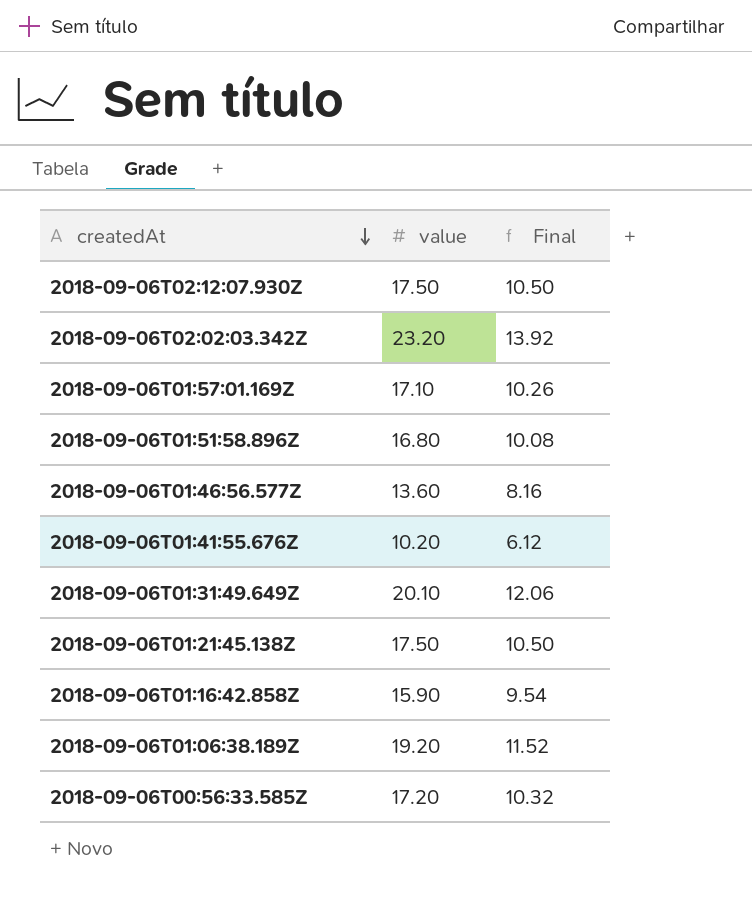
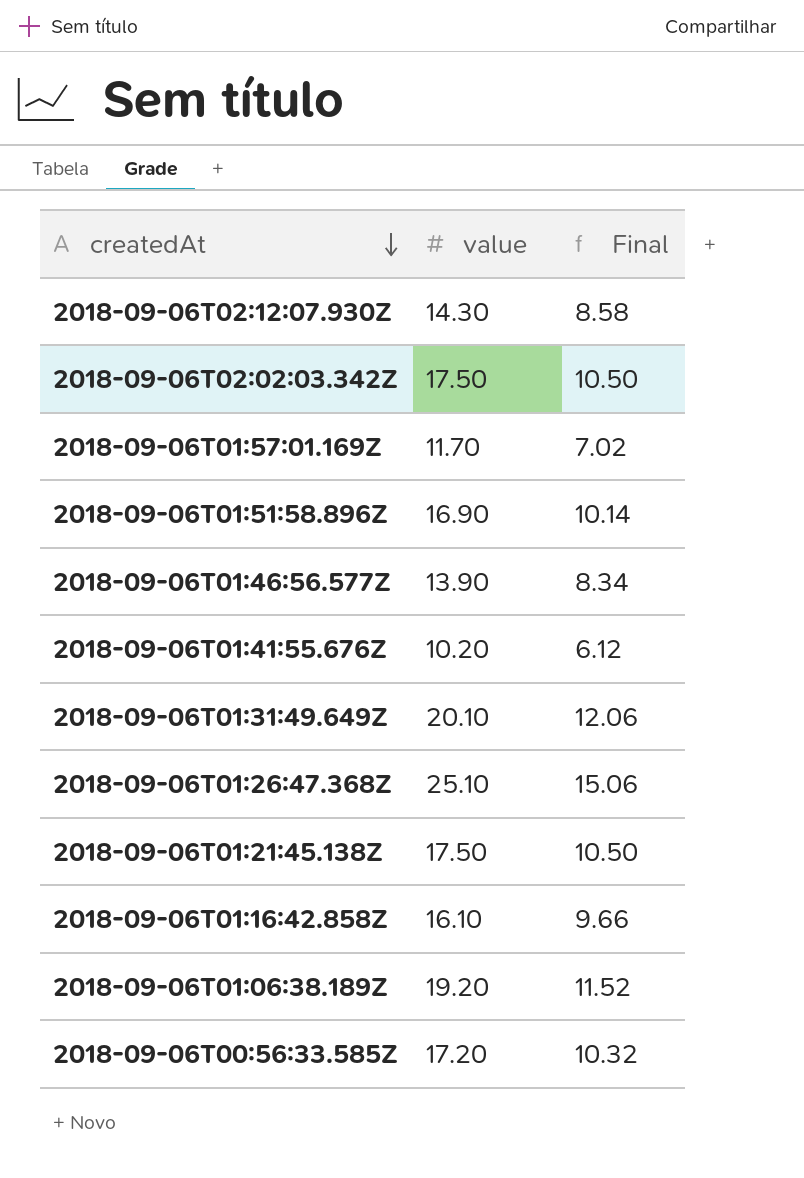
2018-09-06T02:12:07.930Z | value: 17.50 -> 14.30
2018-09-06T02:12:07.930Z | Final: 10.50 -> 8.58
2018-09-06T02:02:03.342Z | value: 23.20 -> 17.50
2018-09-06T02:02:03.342Z | Final: 13.92 -> 10.50
2018-09-06T01:57:01.169Z | value: 17.10 -> 11.70
2018-09-06T01:57:01.169Z | Final: 10.26 -> 7.02
2018-09-06T01:51:58.896Z | value: 16.80 -> 16.90
2018-09-06T01:51:58.896Z | Final: 10.08 -> 10.14
2018-09-06T01:46:56.577Z | value: 13.60 -> 13.90
2018-09-06T01:46:56.577Z | Final: 8.16 -> 8.34
row 2018-09-06T01:26:47.368Z: none -> 25.10 | 15.06
2018-09-06T01:16:42.858Z | value: 15.90 -> 16.10
2018-09-06T01:16:42.858Z | Final: 9.54 -> 9.66

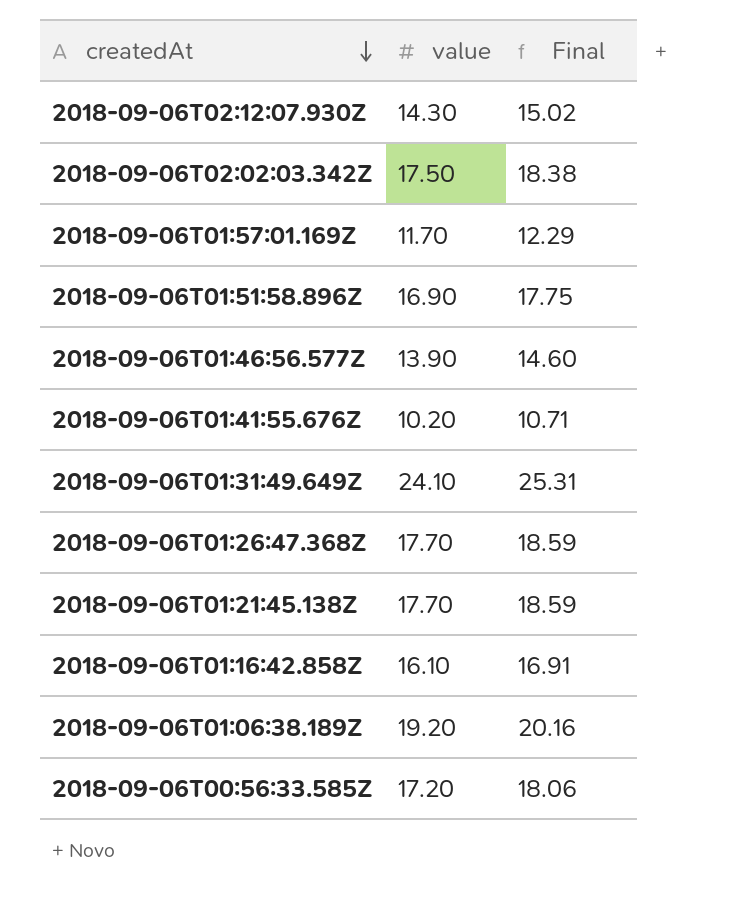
column Final | formula: [value] * 0.6 -> [value] * 1.05
2018-09-06T01:31:49.649Z | value: 20.10 -> 24.10
2018-09-06T01:26:47.368Z | value: 25.10 -> 17.70
2018-09-06T01:21:45.138Z | value: 17.50 -> 17.70

